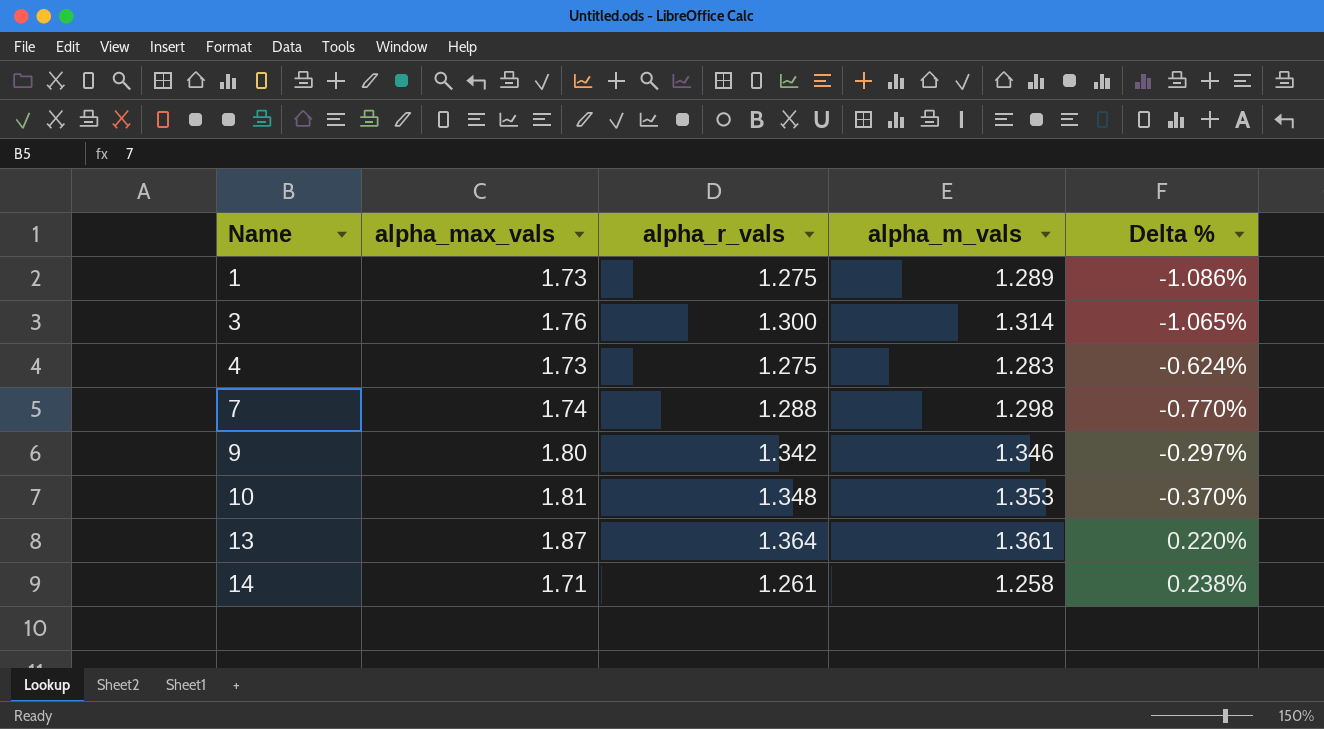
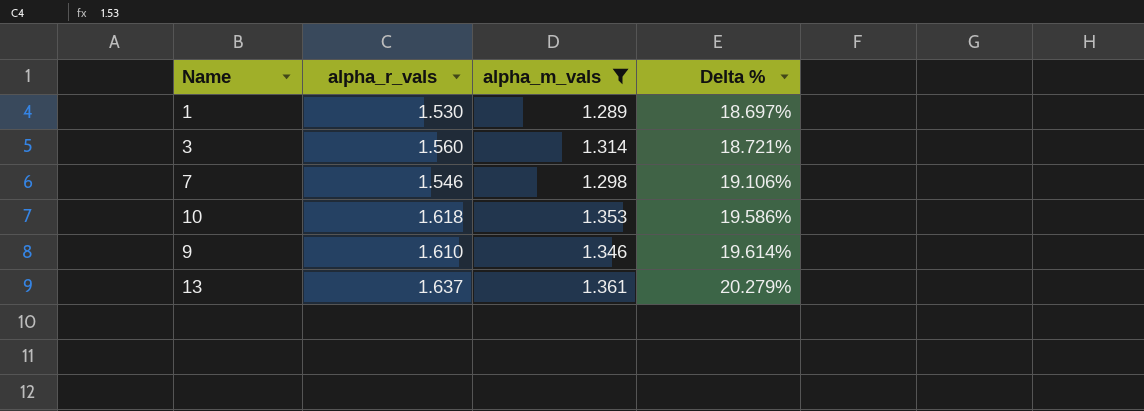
filter: none -> alpha_m_vals >= 1.289
row order: Name ascending -> Delta % ascending
column alpha_max_vals | position: 2 -> none
1 | alpha_r_vals: 1.275 -> 1.530
1 | Delta %: -1.086% -> 18.697%
3 | alpha_r_vals: 1.300 -> 1.560
3 | Delta %: -1.065% -> 18.721%
7 | alpha_r_vals: 1.288 -> 1.546
7 | Delta %: -0.770% -> 19.106%
10 | alpha_r_vals: 1.348 -> 1.618
10 | Delta %: -0.370% -> 19.586%
9 | alpha_r_vals: 1.342 -> 1.610
9 | Delta %: -0.297% -> 19.614%
13 | alpha_r_vals: 1.364 -> 1.637
13 | Delta %: 0.220% -> 20.279%

